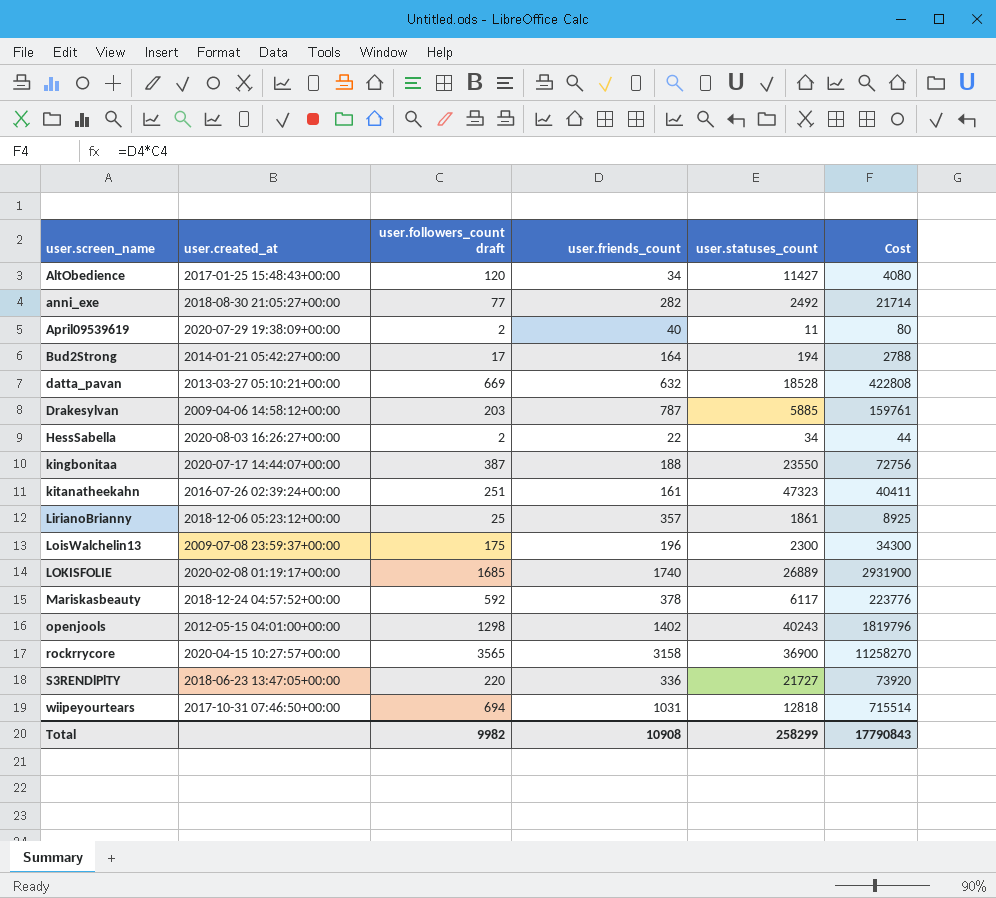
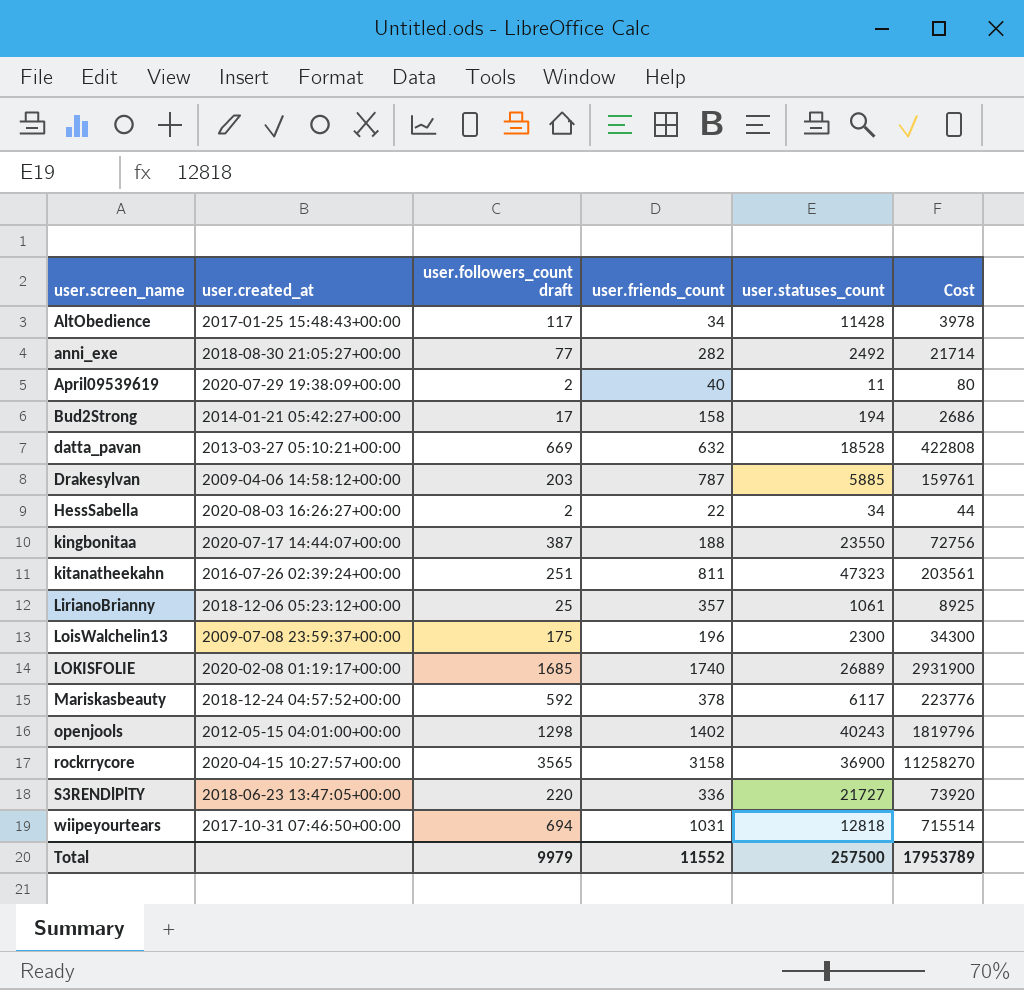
AltObedience | user.followers_count draft: 120 -> 117
AltObedience | user.statuses_count: 11427 -> 11428
AltObedience | Cost: 4080 -> 3978
Bud2Strong | user.friends_count: 164 -> 158
Bud2Strong | Cost: 2788 -> 2686
kitanatheekahn | user.friends_count: 161 -> 811
kitanatheekahn | Cost: 40411 -> 203561
LirianoBrianny | user.statuses_count: 1861 -> 1061
Total | user.followers_count draft: 9982 -> 9979
Total | user.friends_count: 10908 -> 11552
Total | user.statuses_count: 258299 -> 257500
Total | Cost: 17790843 -> 17953789

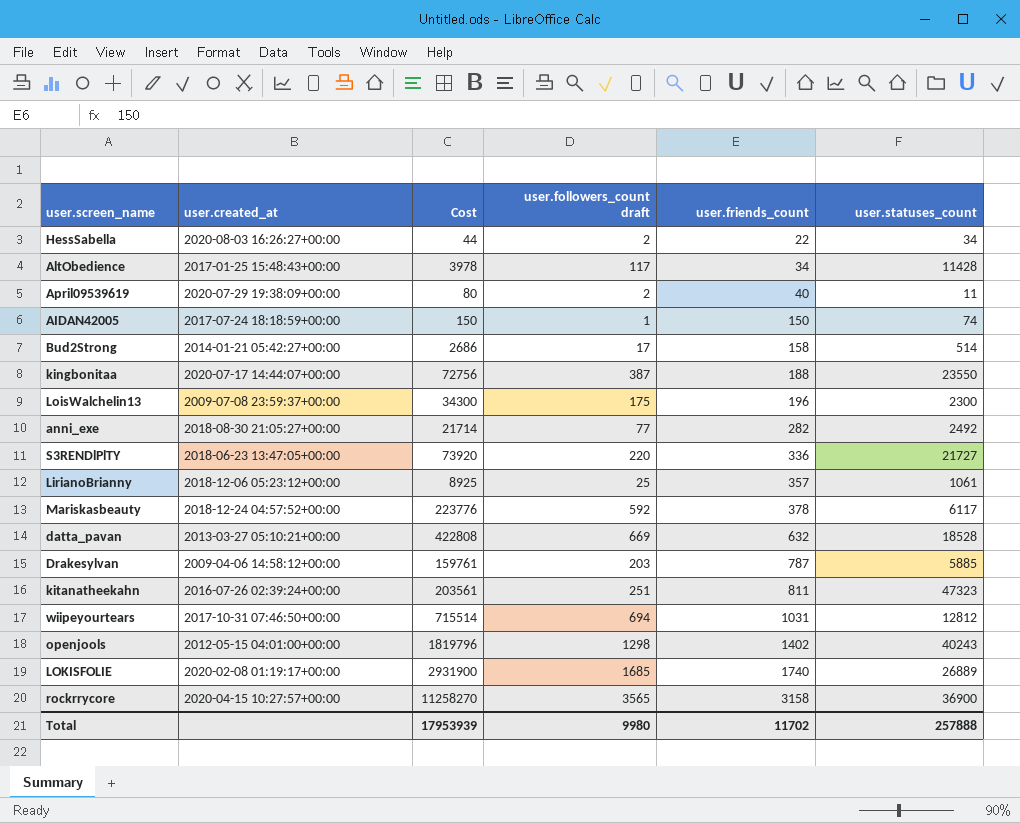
row order: user.screen_name ascending -> user.friends_count ascending
column Cost | position: 6 -> 3
row AIDAN42005: none -> 2017-07-24 18:18:59+00:00 | 150 | 1 | 150 | 74
Bud2Strong | user.statuses_count: 194 -> 514
wiipeyourtears | user.statuses_count: 12818 -> 12812
Total | Cost: 17953789 -> 17953939
Total | user.followers_count draft: 9979 -> 9980
Total | user.friends_count: 11552 -> 11702
Total | user.statuses_count: 257500 -> 257888

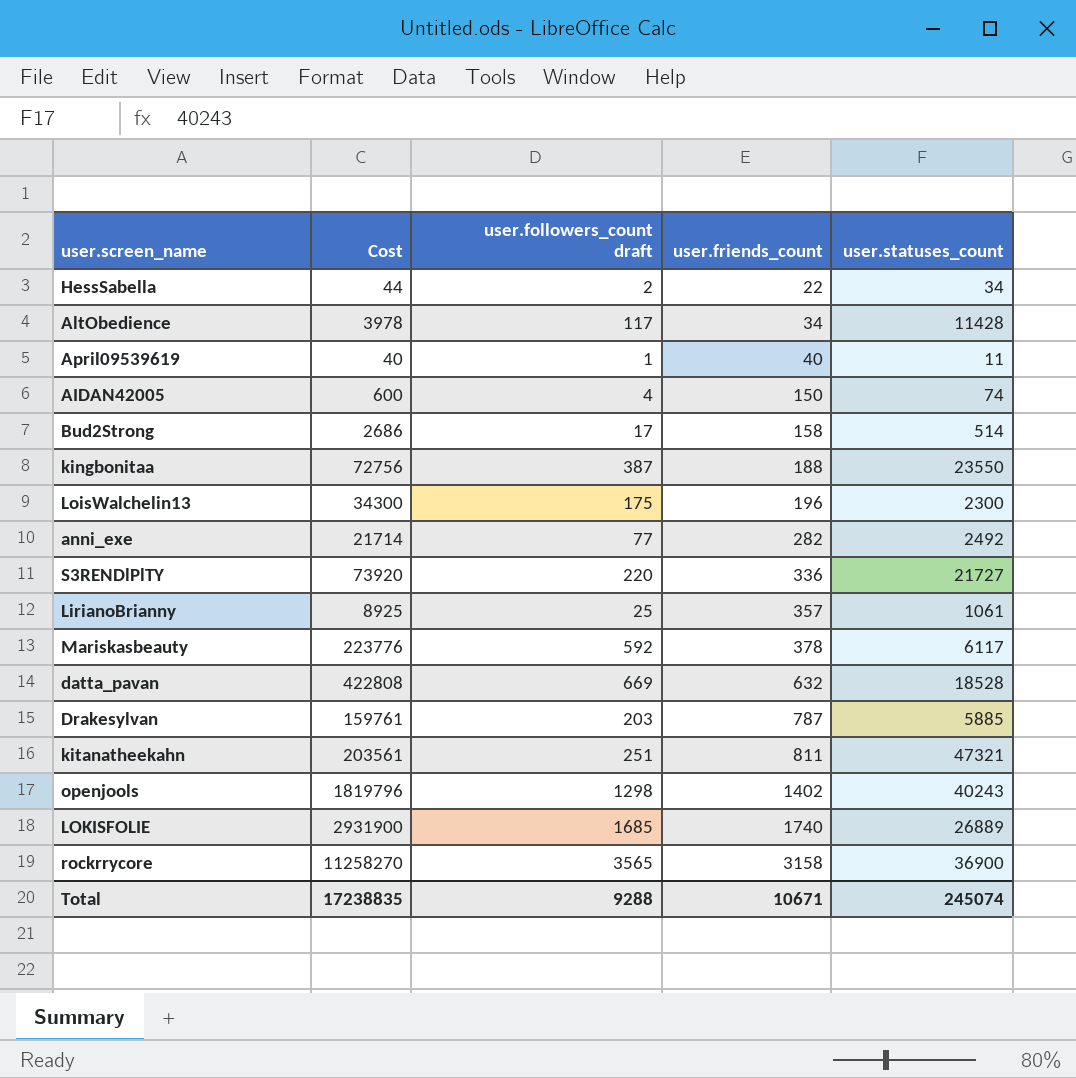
column user.created_at | position: 2 -> none
row wiipeyourtears: 2017-10-31 07:46:50+00:00 | 715514 | 694 | 1031 | 12812 -> none
April09539619 | Cost: 80 -> 40
April09539619 | user.followers_count draft: 2 -> 1
AIDAN42005 | Cost: 150 -> 600
AIDAN42005 | user.followers_count draft: 1 -> 4
kitanatheekahn | user.statuses_count: 47323 -> 47321
Total | Cost: 17953939 -> 17238835
Total | user.followers_count draft: 9980 -> 9288
Total | user.friends_count: 11702 -> 10671
Total | user.statuses_count: 257888 -> 245074

